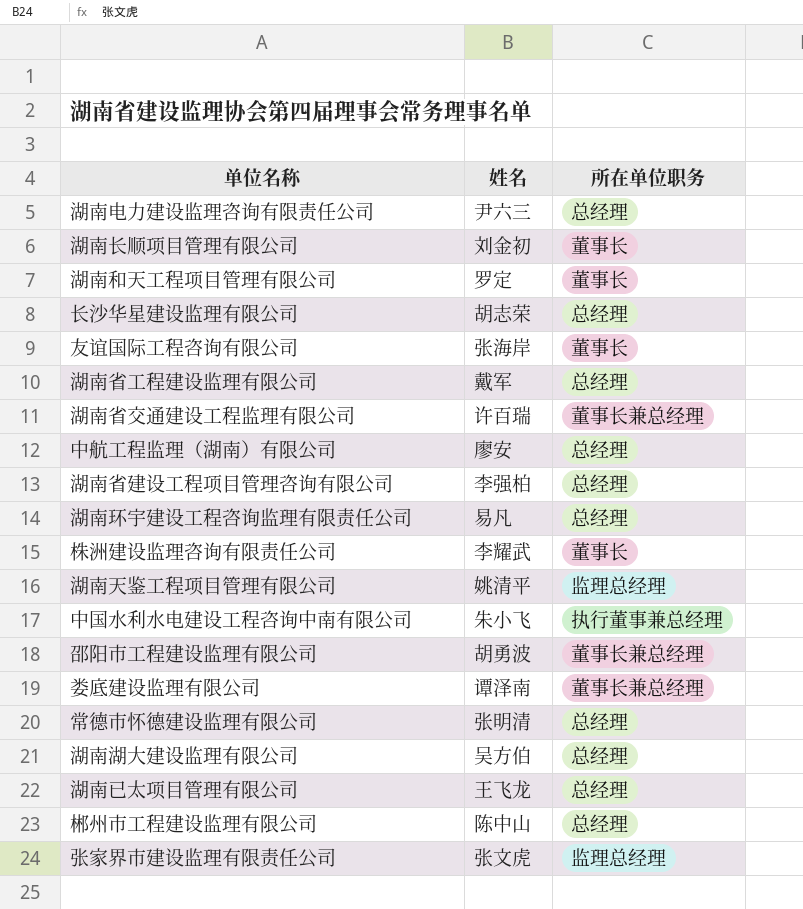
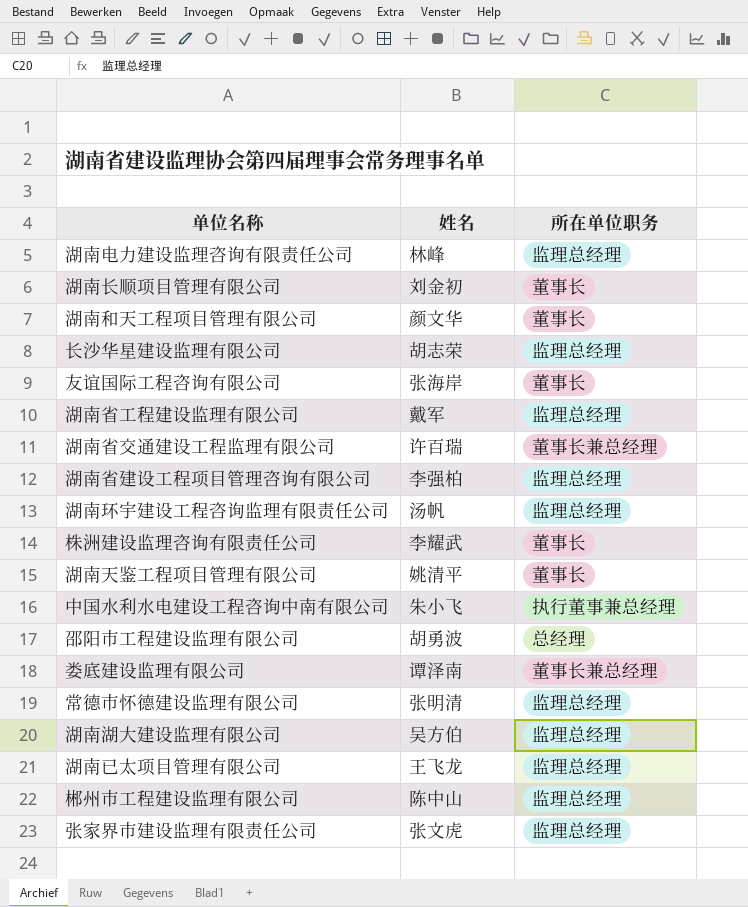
row 中航工程监理（湖南）有限公司: 廖安 | 总经理 -> none
湖南电力建设监理咨询有限责任公司 | 姓名: 尹六三 -> 林峰
湖南电力建设监理咨询有限责任公司 | 所在单位职务: 总经理 -> 监理总经理
湖南和天工程项目管理有限公司 | 姓名: 罗定 -> 颜文华
长沙华星建设监理有限公司 | 所在单位职务: 总经理 -> 监理总经理
湖南省工程建设监理有限公司 | 所在单位职务: 总经理 -> 监理总经理
湖南省建设工程项目管理咨询有限公司 | 所在单位职务: 总经理 -> 监理总经理
湖南环宇建设工程咨询监理有限责任公司 | 姓名: 易凡 -> 汤帆
湖南环宇建设工程咨询监理有限责任公司 | 所在单位职务: 总经理 -> 监理总经理
湖南天鉴工程项目管理有限公司 | 所在单位职务: 监理总经理 -> 董事长
邵阳市工程建设监理有限公司 | 所在单位职务: 董事长兼总经理 -> 总经理
常德市怀德建设监理有限公司 | 所在单位职务: 总经理 -> 监理总经理
湖南湖大建设监理有限公司 | 所在单位职务: 总经理 -> 监理总经理
湖南已太项目管理有限公司 | 所在单位职务: 总经理 -> 监理总经理
郴州市工程建设监理有限公司 | 所在单位职务: 总经理 -> 监理总经理

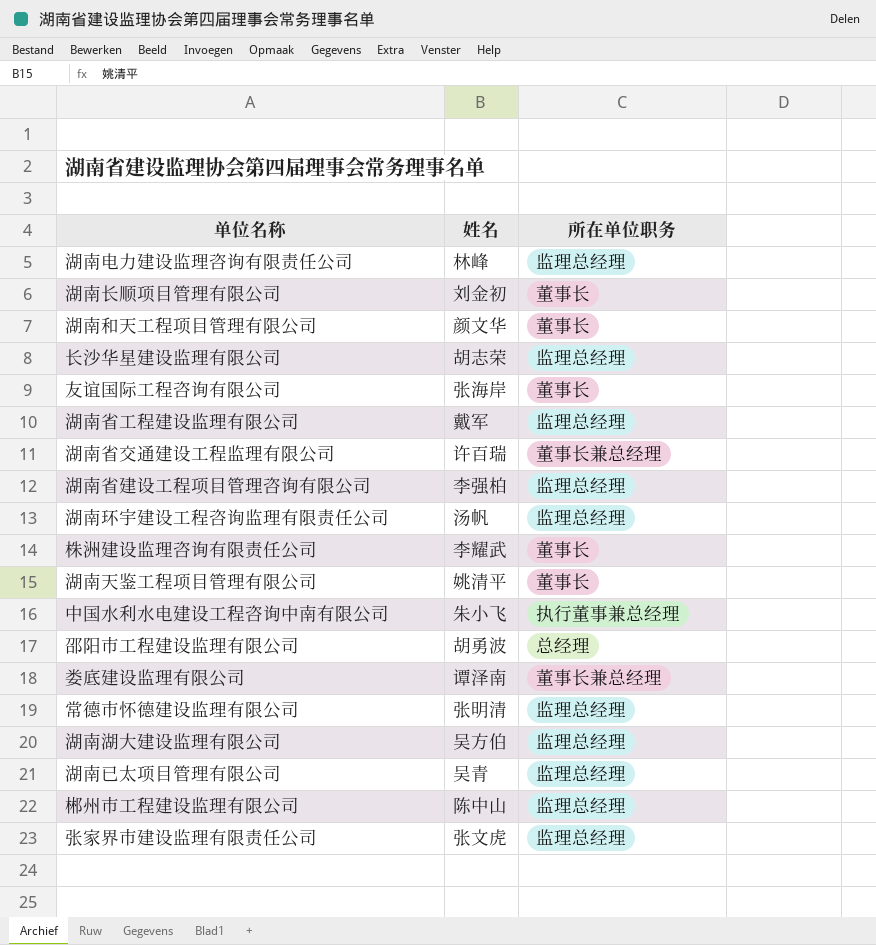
湖南已太项目管理有限公司 | 姓名: 王飞龙 -> 吴青

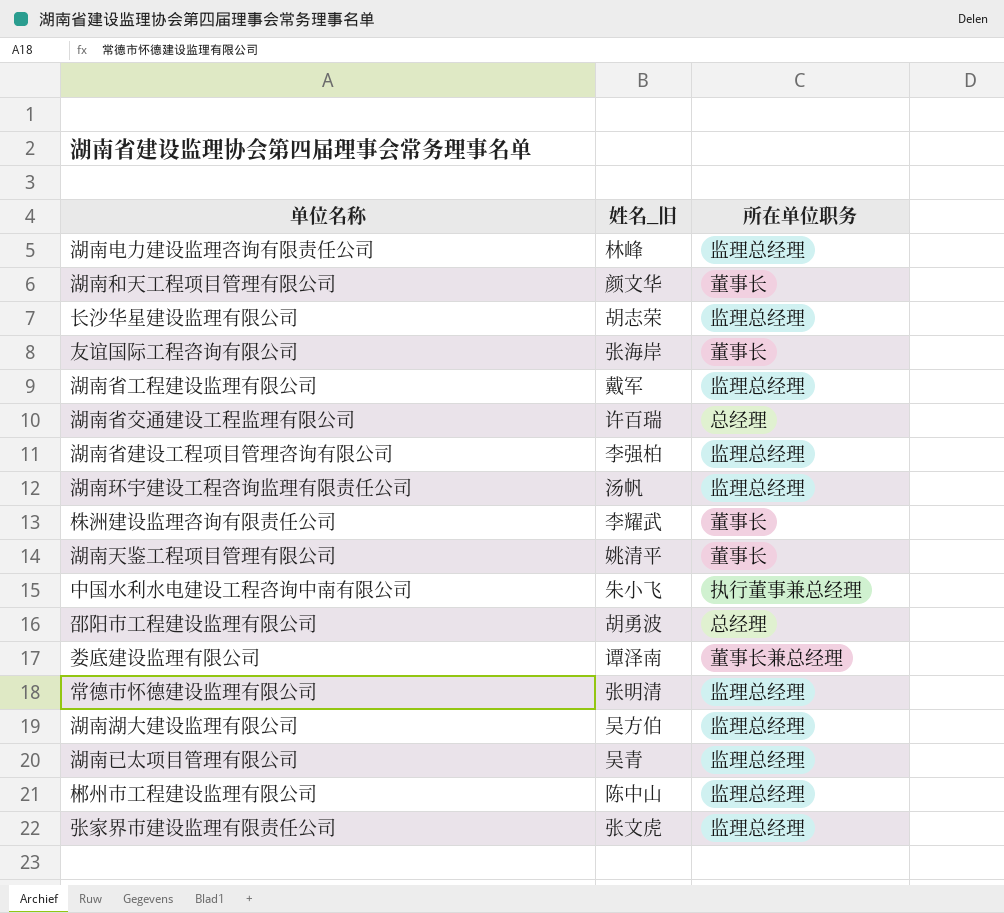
column name: 姓名 -> 姓名_旧
row 湖南长顺项目管理有限公司: 刘金初 | 董事长 -> none
湖南省交通建设工程监理有限公司 | 所在单位职务: 董事长兼总经理 -> 总经理

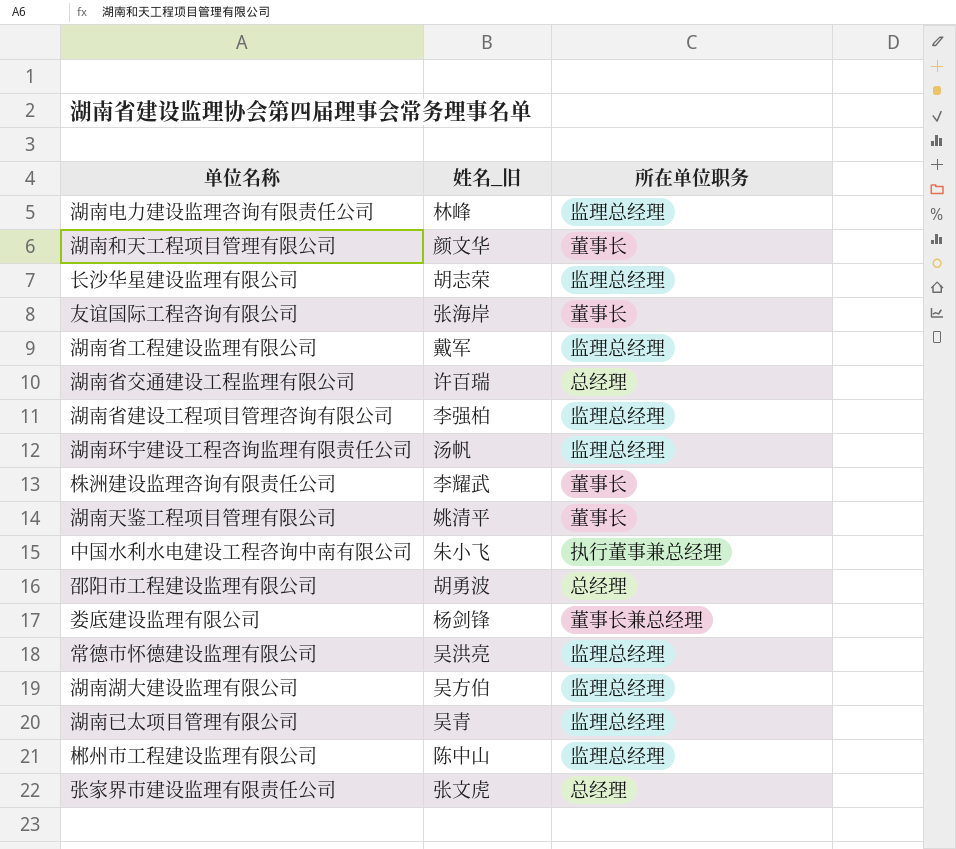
娄底建设监理有限公司 | 姓名_旧: 谭泽南 -> 杨剑锋
常德市怀德建设监理有限公司 | 姓名_旧: 张明清 -> 吴洪亮
张家界市建设监理有限责任公司 | 所在单位职务: 监理总经理 -> 总经理

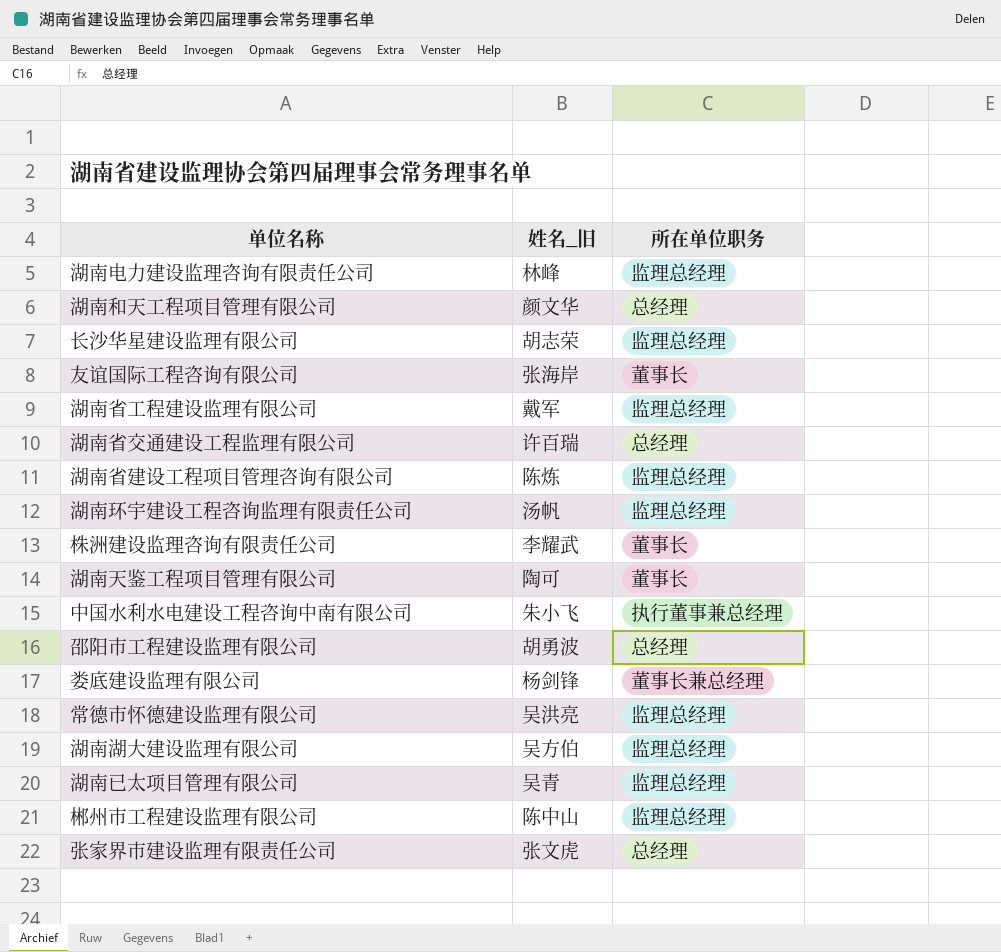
湖南和天工程项目管理有限公司 | 所在单位职务: 董事长 -> 总经理
湖南省建设工程项目管理咨询有限公司 | 姓名_旧: 李强柏 -> 陈炼
湖南天鉴工程项目管理有限公司 | 姓名_旧: 姚清平 -> 陶可

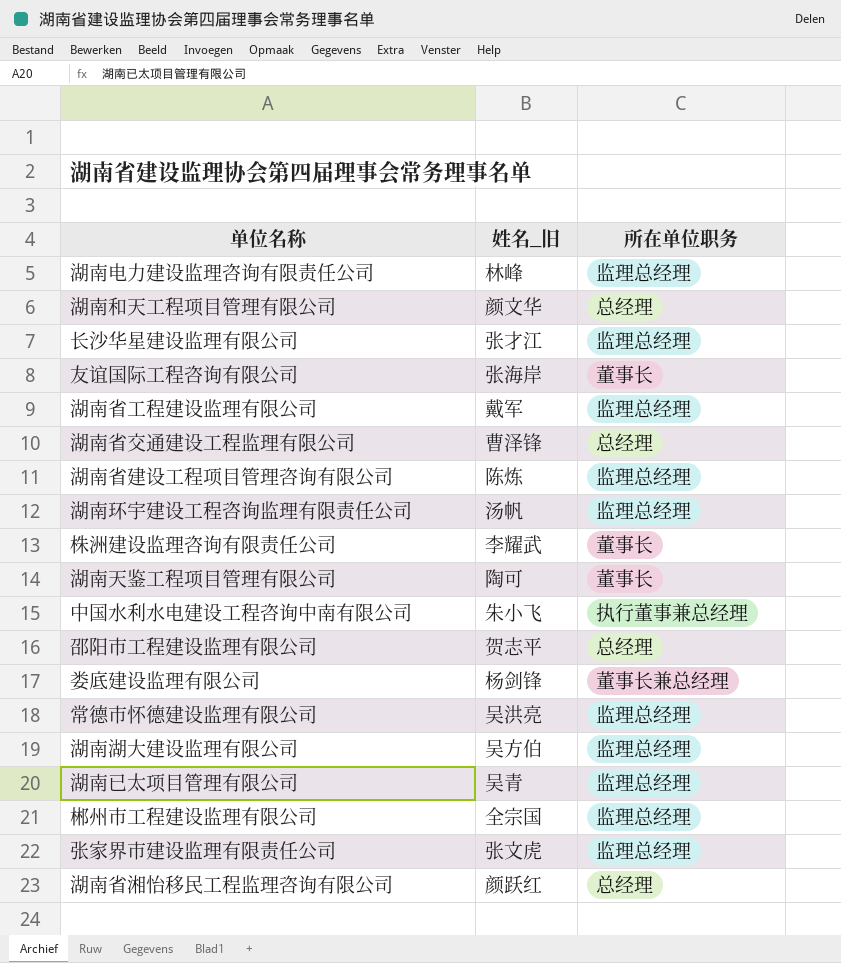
长沙华星建设监理有限公司 | 姓名_旧: 胡志荣 -> 张才江
湖南省交通建设工程监理有限公司 | 姓名_旧: 许百瑞 -> 曹泽锋
邵阳市工程建设监理有限公司 | 姓名_旧: 胡勇波 -> 贺志平
郴州市工程建设监理有限公司 | 姓名_旧: 陈中山 -> 全宗国
张家界市建设监理有限责任公司 | 所在单位职务: 总经理 -> 监理总经理
row 湖南省湘怡移民工程监理咨询有限公司: none -> 颜跃红 | 总经理

